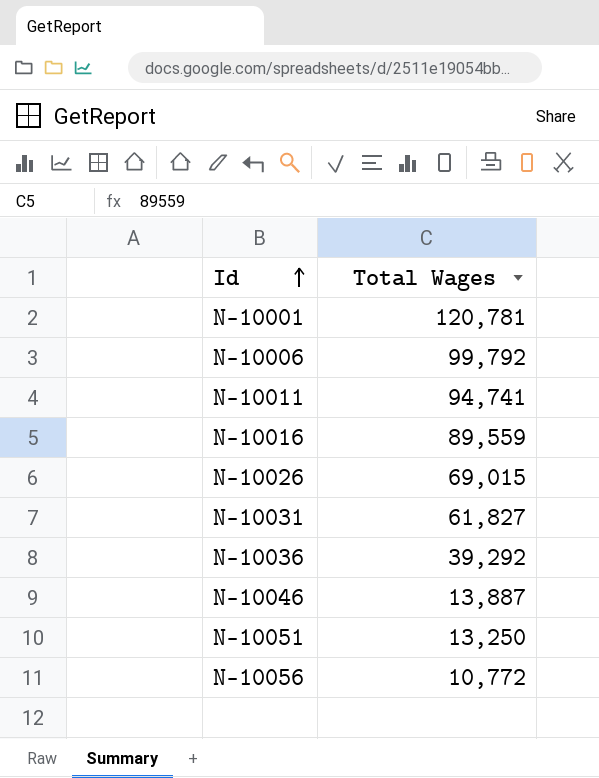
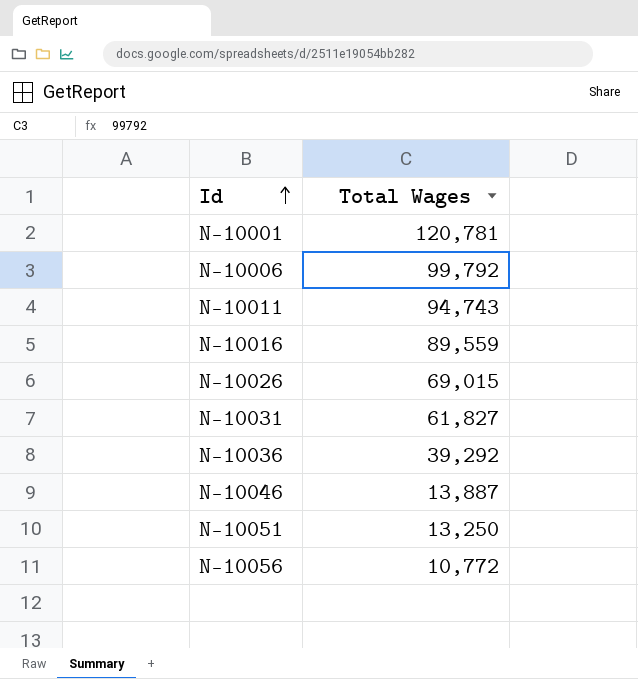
N-10011 | Total Wages: 94,741 -> 94,743

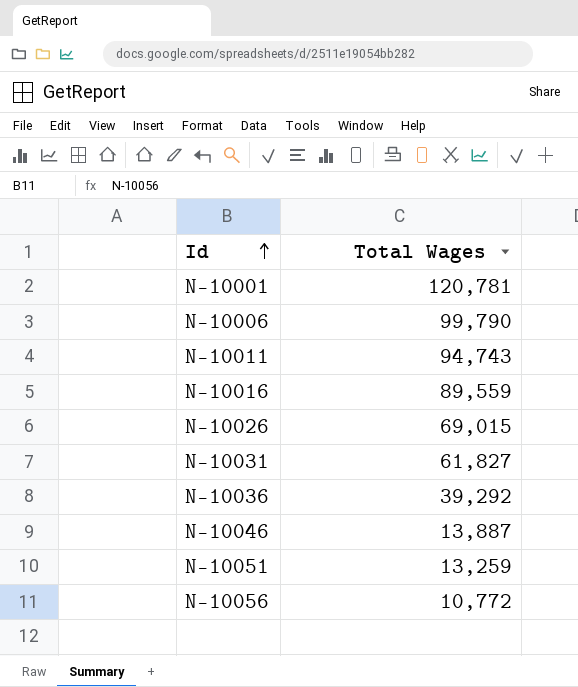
N-10006 | Total Wages: 99,792 -> 99,790
N-10051 | Total Wages: 13,250 -> 13,259

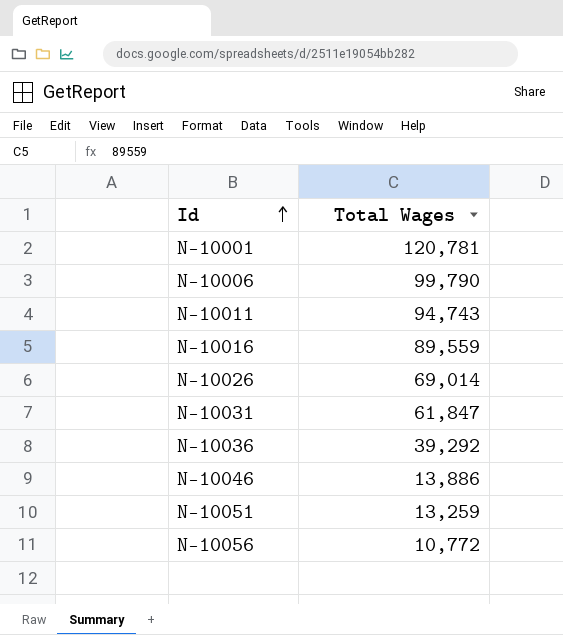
N-10026 | Total Wages: 69,015 -> 69,014
N-10031 | Total Wages: 61,827 -> 61,847
N-10046 | Total Wages: 13,887 -> 13,886

